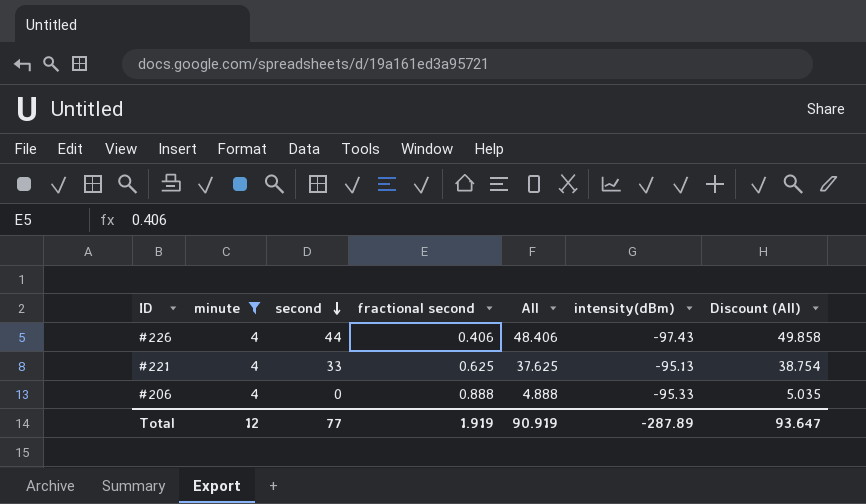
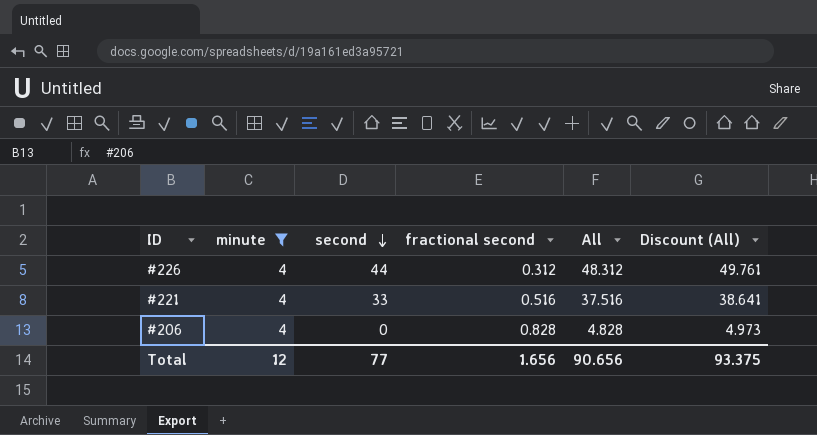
column intensity(dBm) | position: 6 -> none
#226 | fractional second: 0.406 -> 0.312
#226 | All: 48.406 -> 48.312
#226 | Discount (All): 49.858 -> 49.761
#221 | fractional second: 0.625 -> 0.516
#221 | All: 37.625 -> 37.516
#221 | Discount (All): 38.754 -> 38.641
#206 | fractional second: 0.888 -> 0.828
#206 | All: 4.888 -> 4.828
#206 | Discount (All): 5.035 -> 4.973
Total | fractional second: 1.919 -> 1.656
Total | All: 90.919 -> 90.656
Total | Discount (All): 93.647 -> 93.375

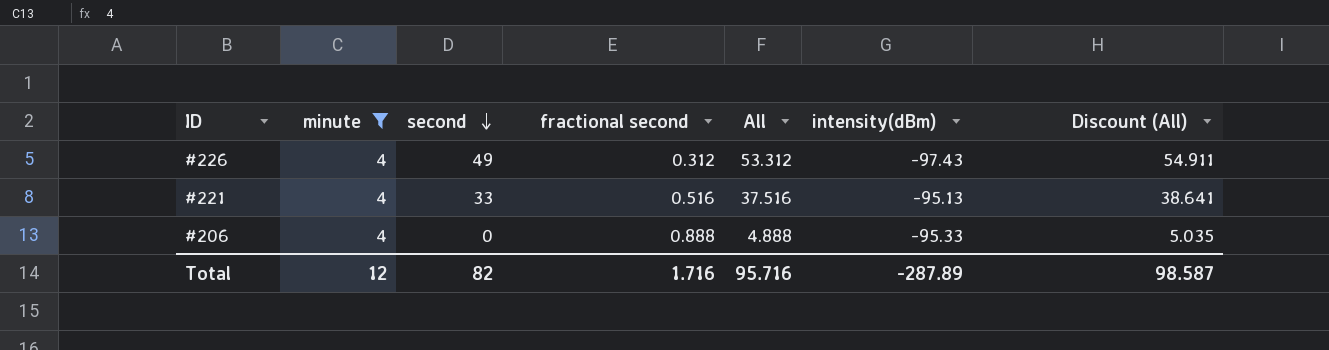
column intensity(dBm) | position: none -> 6
#226 | second: 44 -> 49
#226 | All: 48.312 -> 53.312
#226 | Discount (All): 49.761 -> 54.911
#206 | fractional second: 0.828 -> 0.888
#206 | All: 4.828 -> 4.888
#206 | Discount (All): 4.973 -> 5.035
Total | second: 77 -> 82
Total | fractional second: 1.656 -> 1.716
Total | All: 90.656 -> 95.716
Total | Discount (All): 93.375 -> 98.587

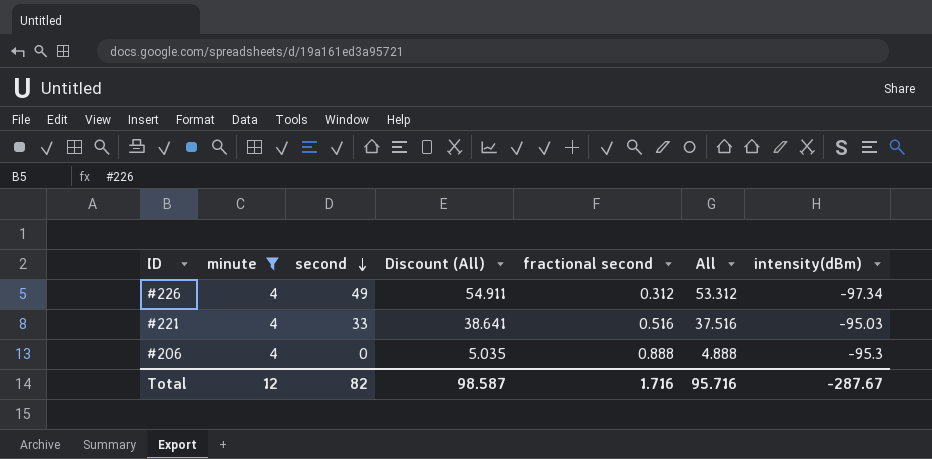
column Discount (All) | position: 7 -> 4
#226 | intensity(dBm): -97.43 -> -97.34
#221 | intensity(dBm): -95.13 -> -95.03
#206 | intensity(dBm): -95.33 -> -95.3
Total | intensity(dBm): -287.89 -> -287.67

